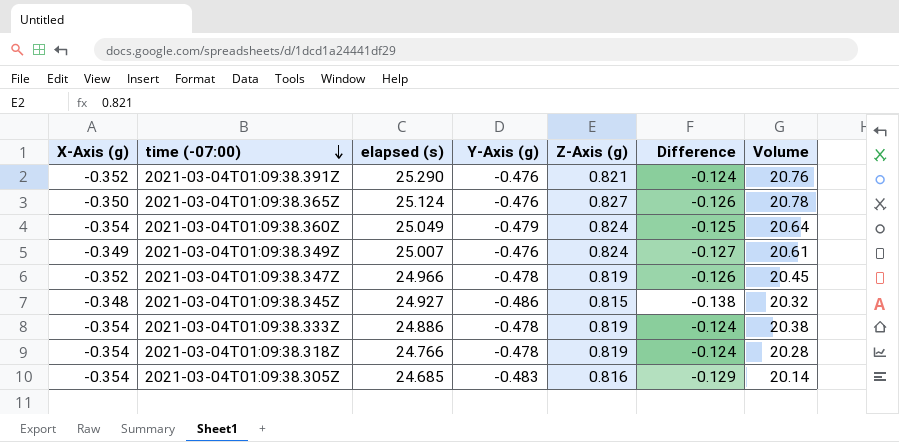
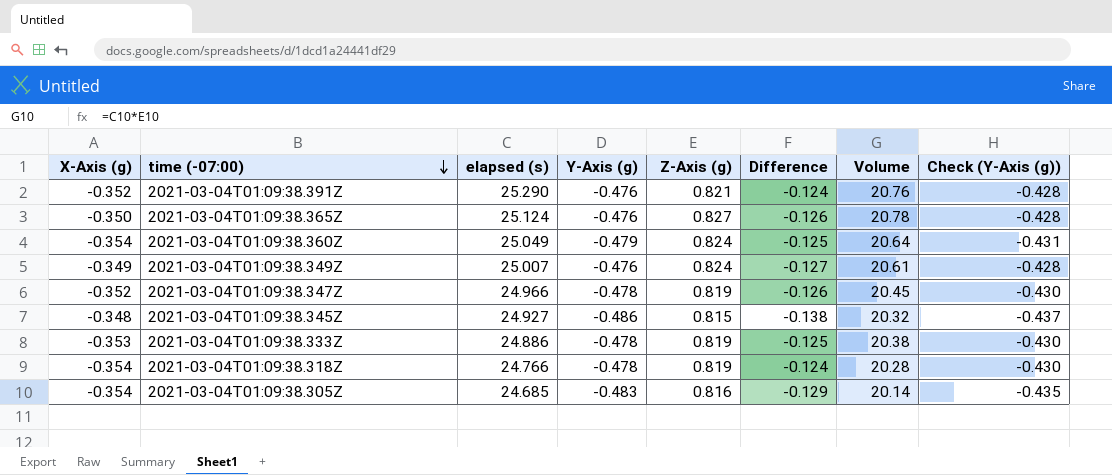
column Check (Y-Axis (g)) | formula: none -> [Y-Axis (g)] * 0.9
2021-03-04T01:09:38.333Z | X-Axis (g): -0.354 -> -0.353
2021-03-04T01:09:38.333Z | Difference: -0.124 -> -0.125

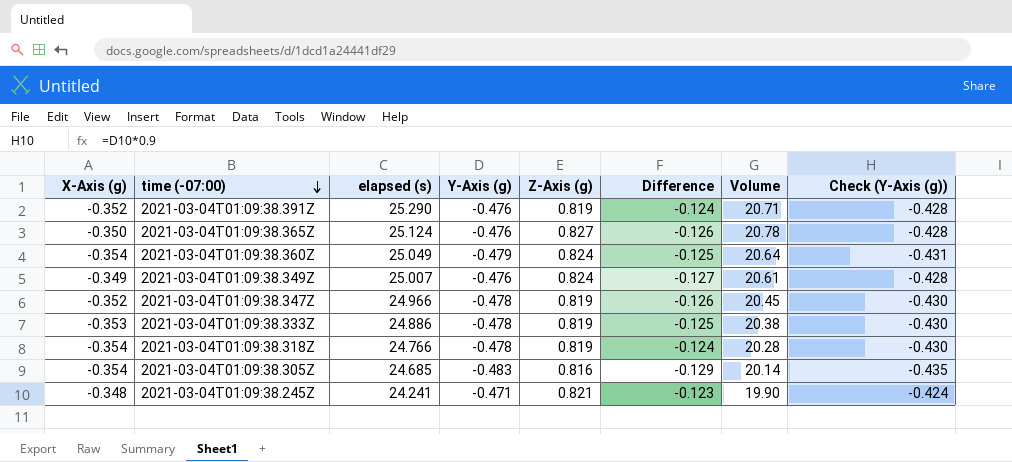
row 2021-03-04T01:09:38.345Z: -0.348 | 24.927 | -0.486 | 0.815 | -0.138 | 20.32 | -0.437 -> none
2021-03-04T01:09:38.391Z | Z-Axis (g): 0.821 -> 0.819
2021-03-04T01:09:38.391Z | Volume: 20.76 -> 20.71
row 2021-03-04T01:09:38.245Z: none -> -0.348 | 24.241 | -0.471 | 0.821 | -0.123 | 19.90 | -0.424

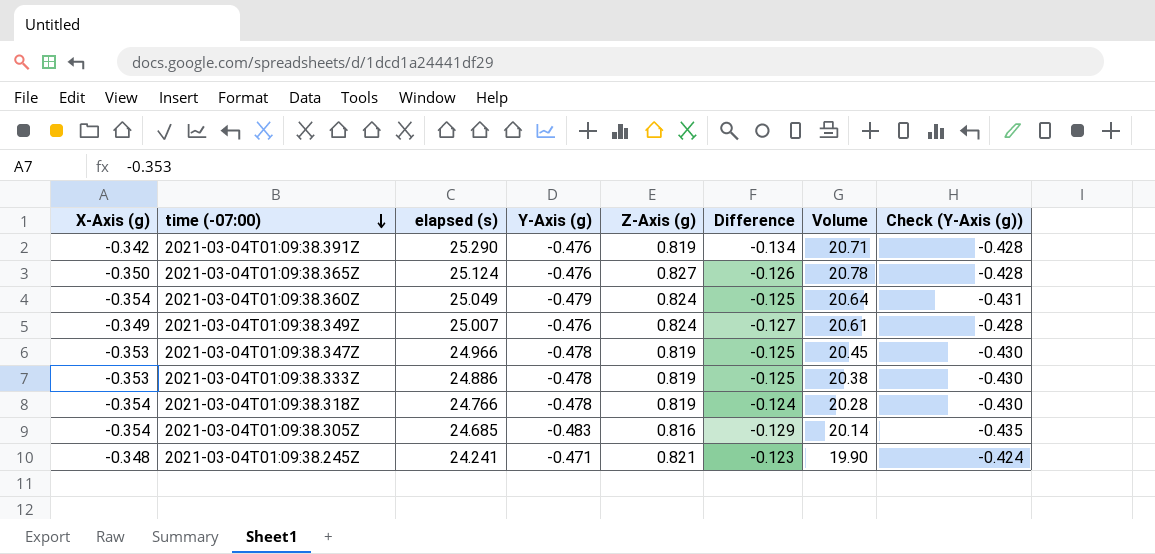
2021-03-04T01:09:38.391Z | X-Axis (g): -0.352 -> -0.342
2021-03-04T01:09:38.391Z | Difference: -0.124 -> -0.134
2021-03-04T01:09:38.347Z | X-Axis (g): -0.352 -> -0.353
2021-03-04T01:09:38.347Z | Difference: -0.126 -> -0.125

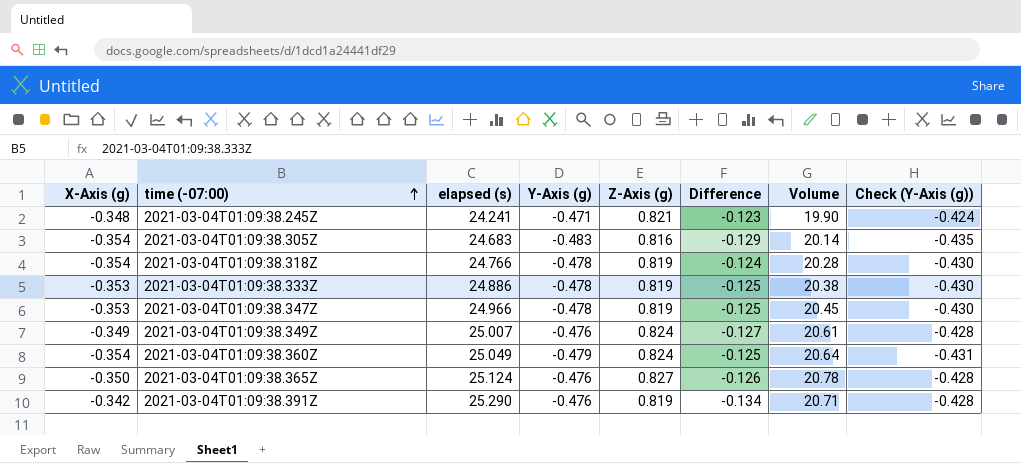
row order: time (-07:00) descending -> time (-07:00) ascending
2021-03-04T01:09:38.305Z | elapsed (s): 24.685 -> 24.683

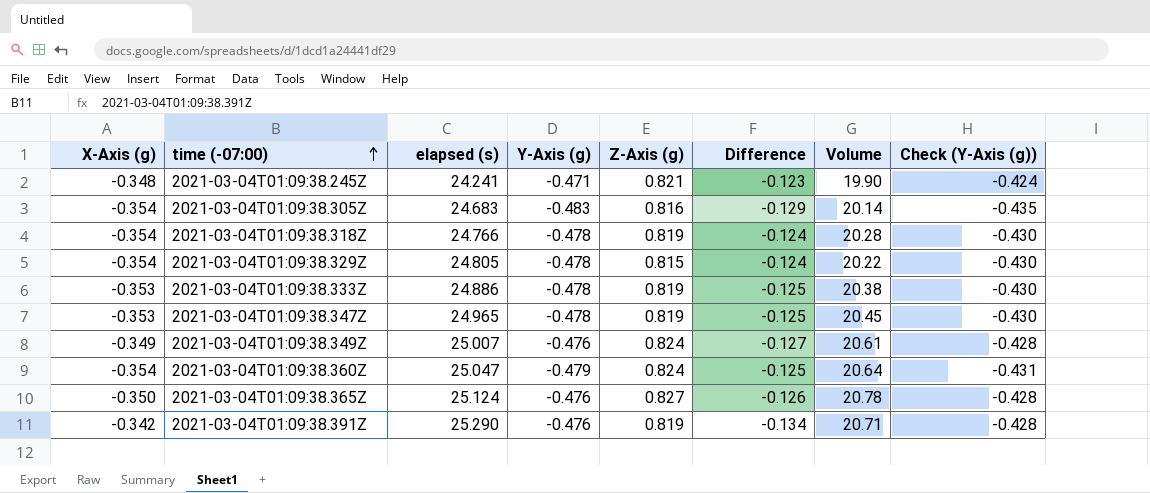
row 2021-03-04T01:09:38.329Z: none -> -0.354 | 24.805 | -0.478 | 0.815 | -0.124 | 20.22 | -0.430
2021-03-04T01:09:38.347Z | elapsed (s): 24.966 -> 24.965
2021-03-04T01:09:38.360Z | elapsed (s): 25.049 -> 25.047

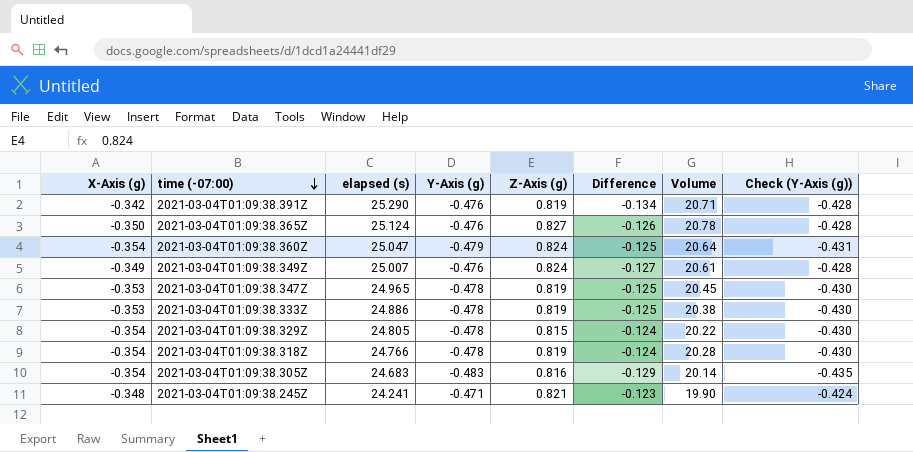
row order: time (-07:00) ascending -> time (-07:00) descending

